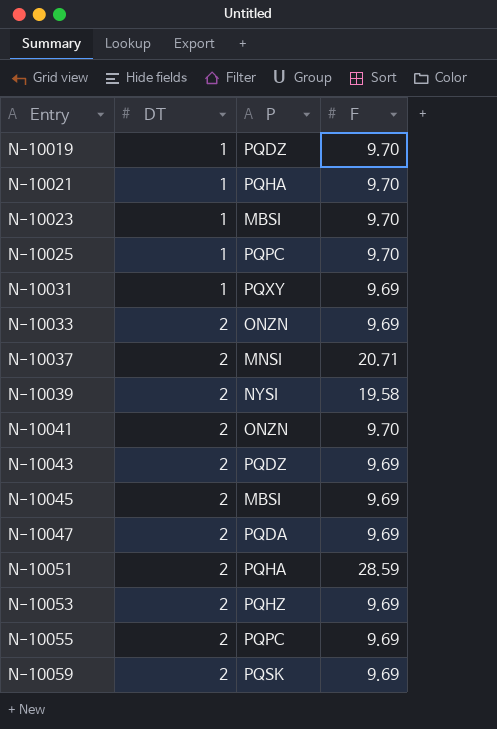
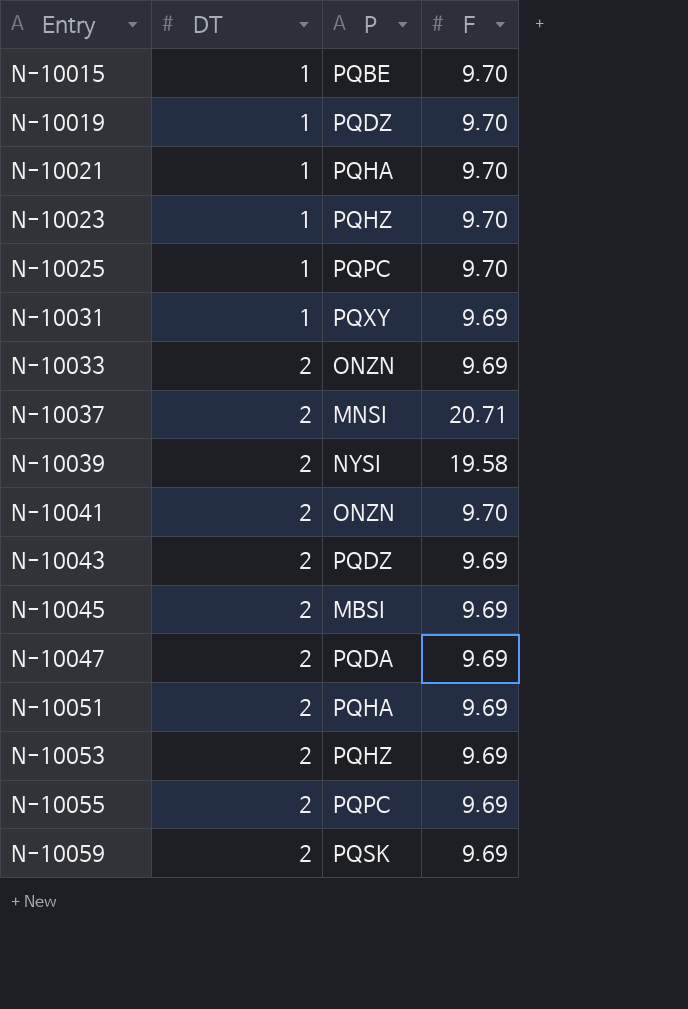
row N-10015: none -> 1 | PQBE | 9.70
N-10023 | P: MBSI -> PQHZ
N-10051 | F: 28.59 -> 9.69

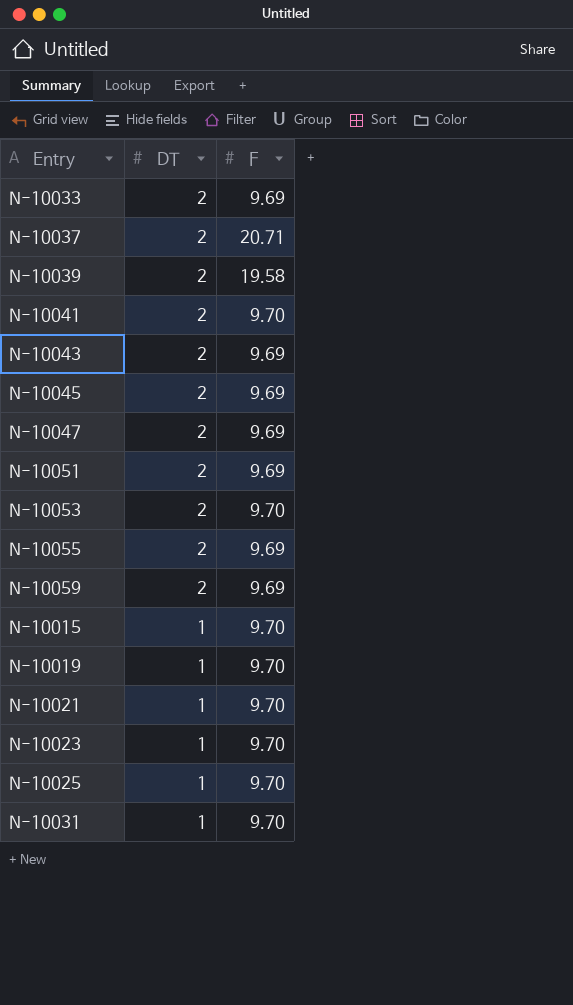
row order: Entry ascending -> DT descending
column P | position: 3 -> none
N-10053 | F: 9.69 -> 9.70
N-10031 | F: 9.69 -> 9.70

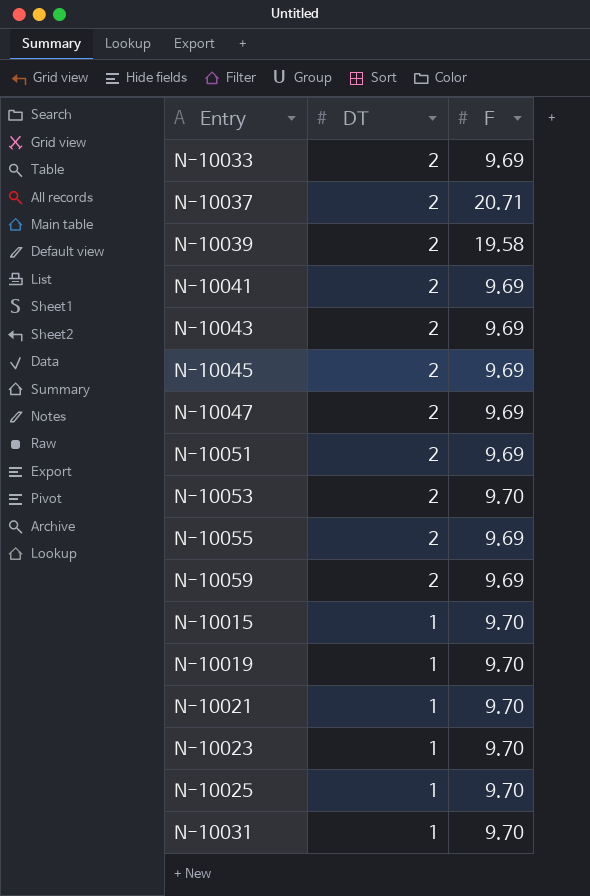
N-10041 | F: 9.70 -> 9.69

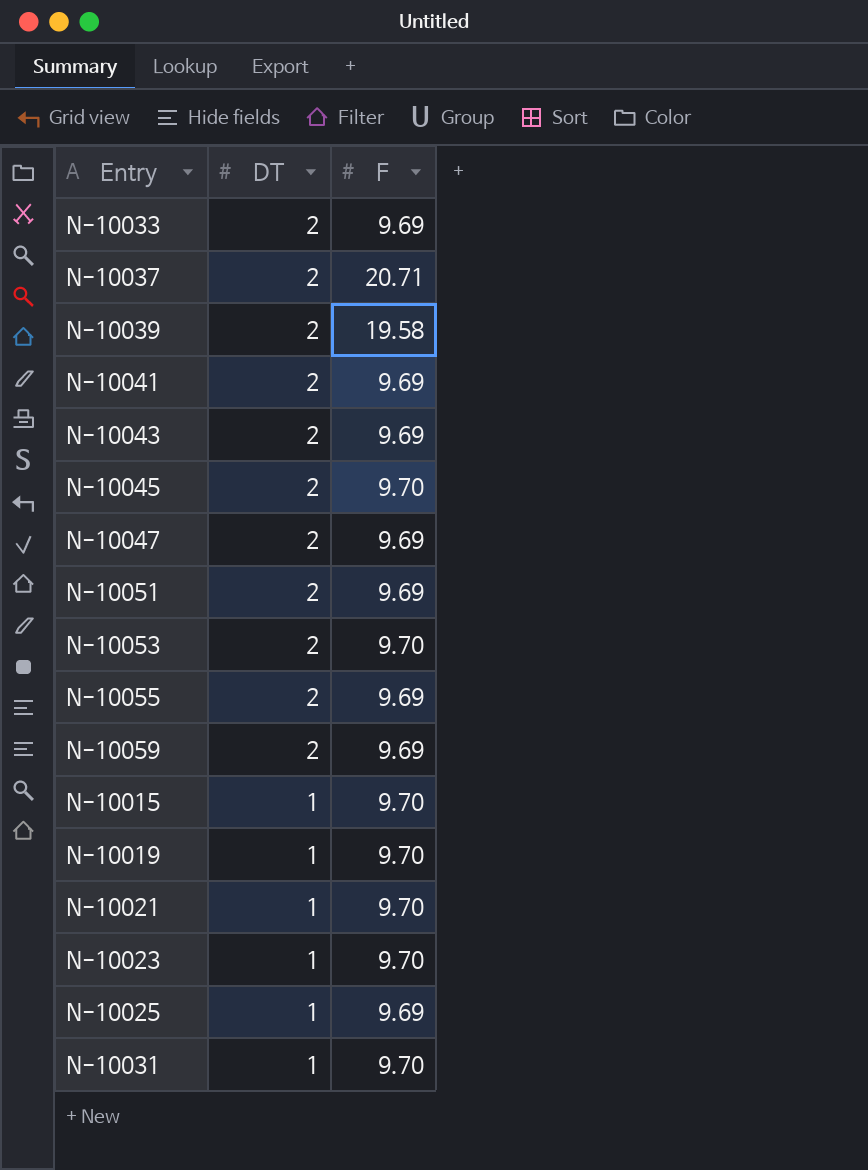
N-10045 | F: 9.69 -> 9.70
N-10025 | F: 9.70 -> 9.69

